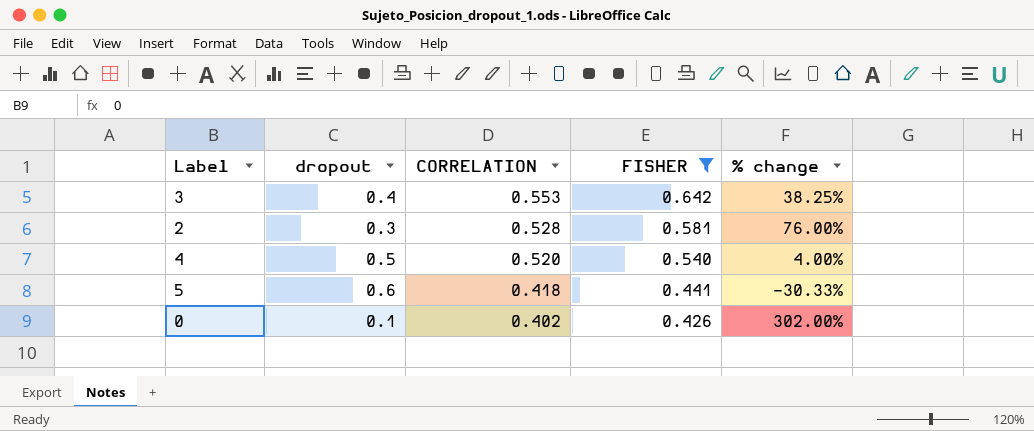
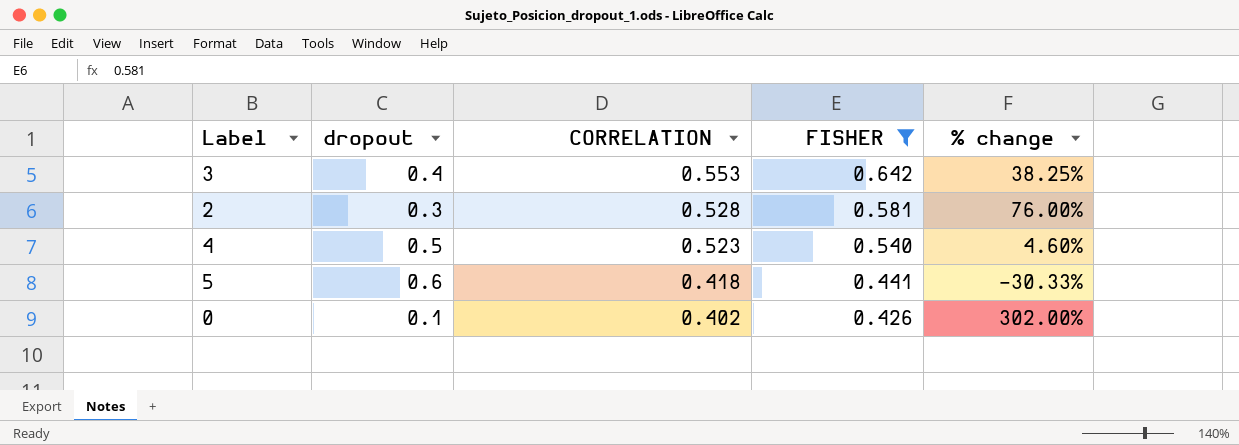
4 | CORRELATION: 0.520 -> 0.523
4 | % change: 4.00% -> 4.60%

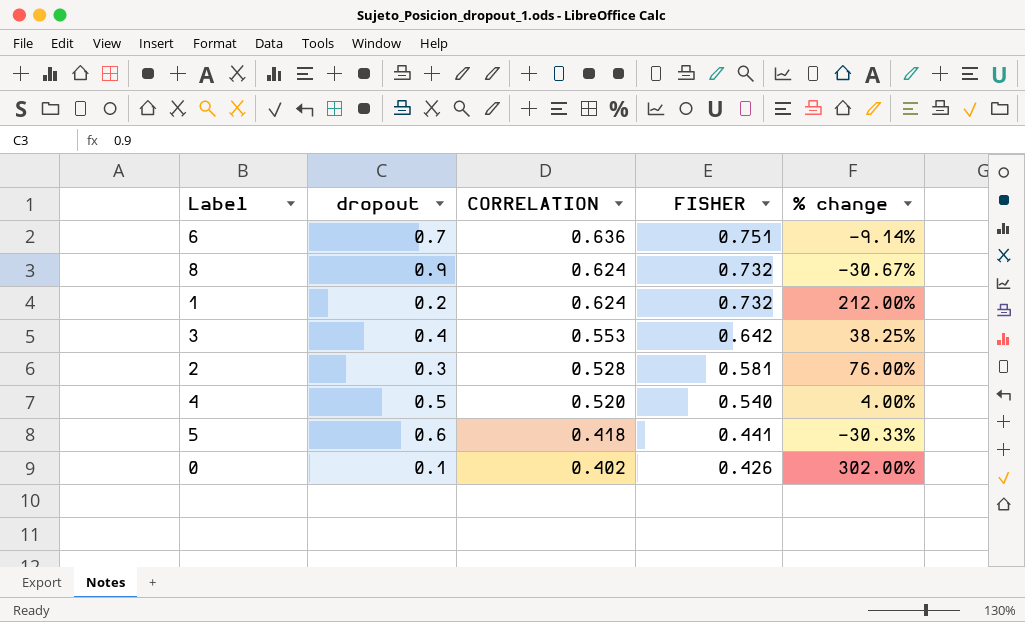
filter: FISHER <= 0.642 -> none
4 | CORRELATION: 0.523 -> 0.520
4 | % change: 4.60% -> 4.00%

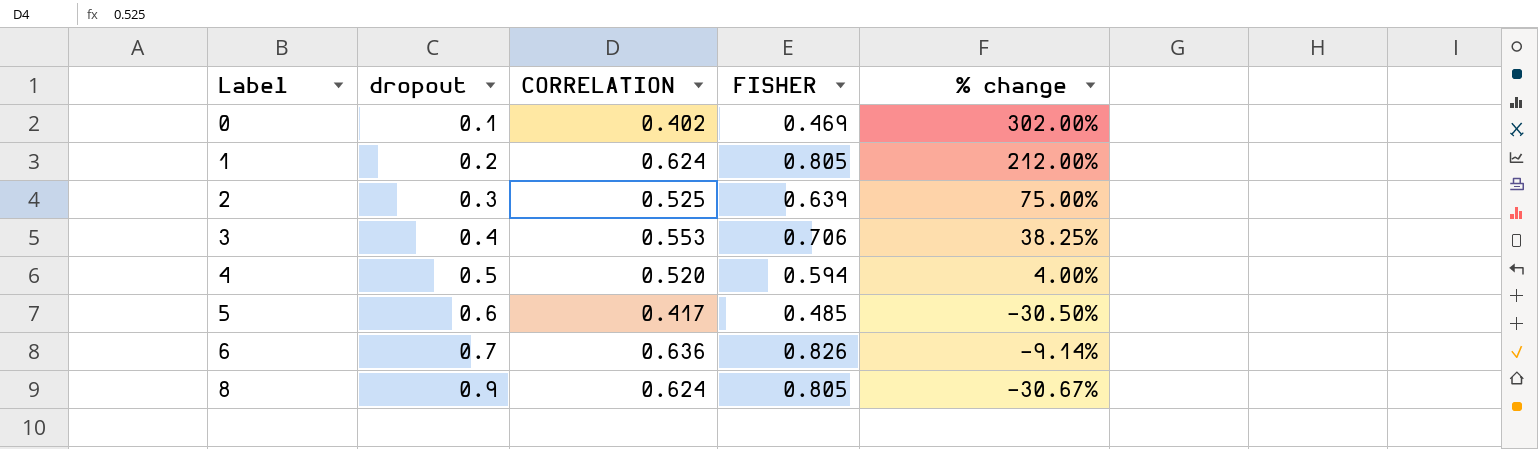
row order: CORRELATION descending -> Label ascending
0 | FISHER: 0.426 -> 0.469
1 | FISHER: 0.732 -> 0.805
2 | CORRELATION: 0.528 -> 0.525
2 | FISHER: 0.581 -> 0.639
2 | % change: 76.00% -> 75.00%
3 | FISHER: 0.642 -> 0.706
4 | FISHER: 0.540 -> 0.594
5 | CORRELATION: 0.418 -> 0.417
5 | FISHER: 0.441 -> 0.485
5 | % change: -30.33% -> -30.50%
6 | FISHER: 0.751 -> 0.826
8 | FISHER: 0.732 -> 0.805

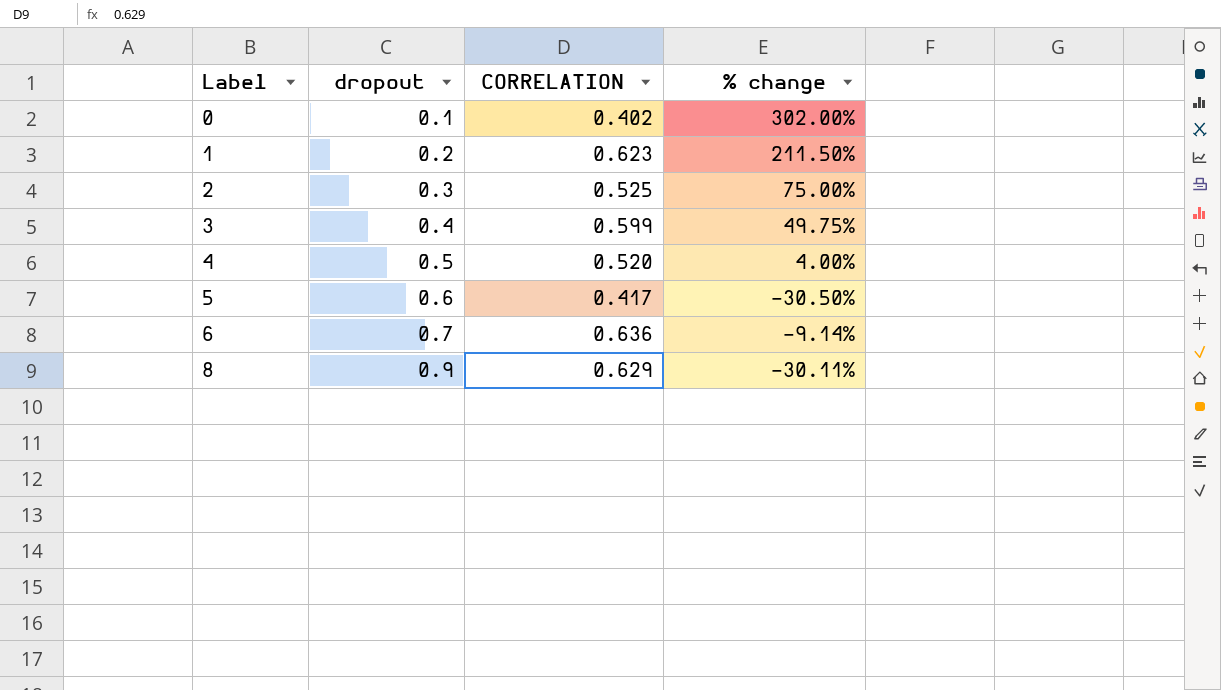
column FISHER | position: 4 -> none
1 | CORRELATION: 0.624 -> 0.623
1 | % change: 212.00% -> 211.50%
3 | CORRELATION: 0.553 -> 0.599
3 | % change: 38.25% -> 49.75%
8 | CORRELATION: 0.624 -> 0.629
8 | % change: -30.67% -> -30.11%

